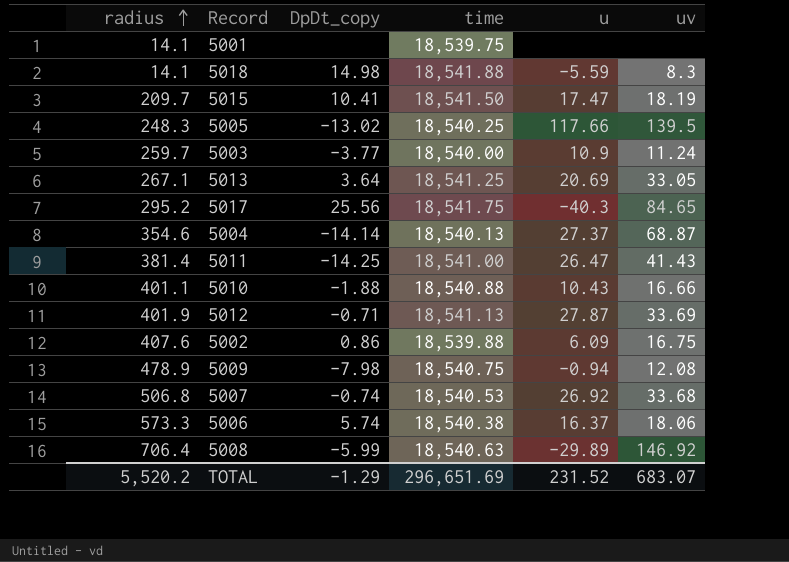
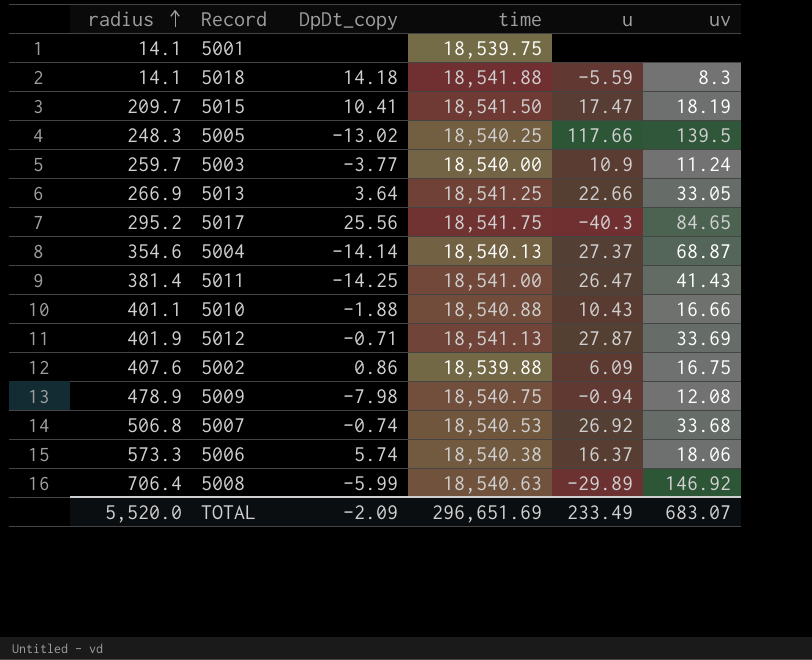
5018 | DpDt_copy: 14.98 -> 14.18
5013 | radius: 267.1 -> 266.9
5013 | u: 20.69 -> 22.66
TOTAL | radius: 5,520.2 -> 5,520.0
TOTAL | DpDt_copy: -1.29 -> -2.09
TOTAL | u: 231.52 -> 233.49

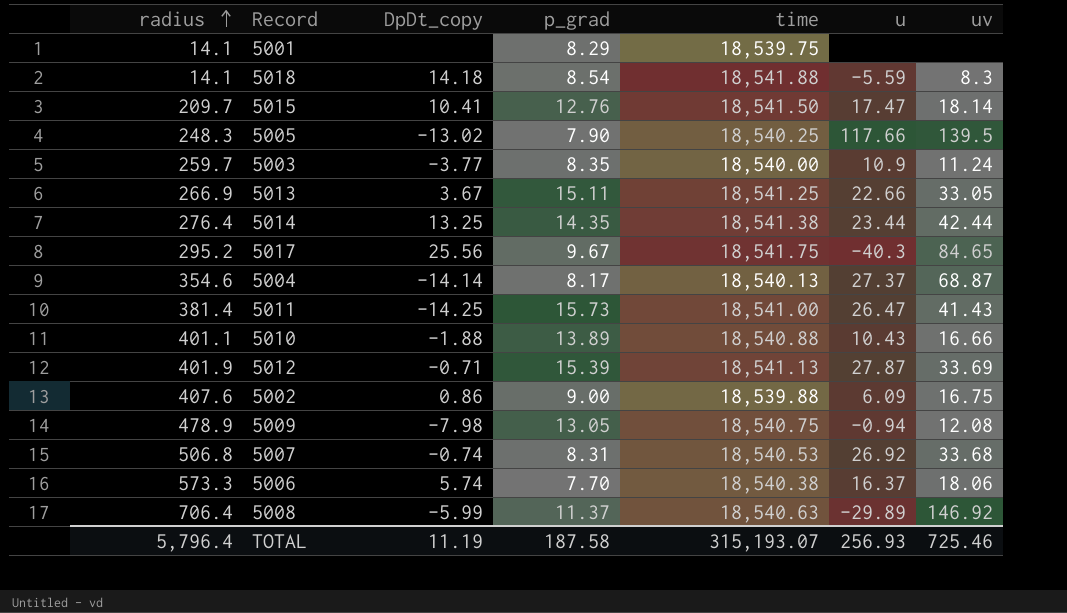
column p_grad | position: none -> 4
5015 | uv: 18.19 -> 18.14
5013 | DpDt_copy: 3.64 -> 3.67
row 5014: none -> 276.4 | 13.25 | 14.35 | 18,541.38 | 23.44 | 42.44
TOTAL | radius: 5,520.0 -> 5,796.4
TOTAL | DpDt_copy: -2.09 -> 11.19
TOTAL | time: 296,651.69 -> 315,193.07
TOTAL | u: 233.49 -> 256.93
TOTAL | uv: 683.07 -> 725.46

